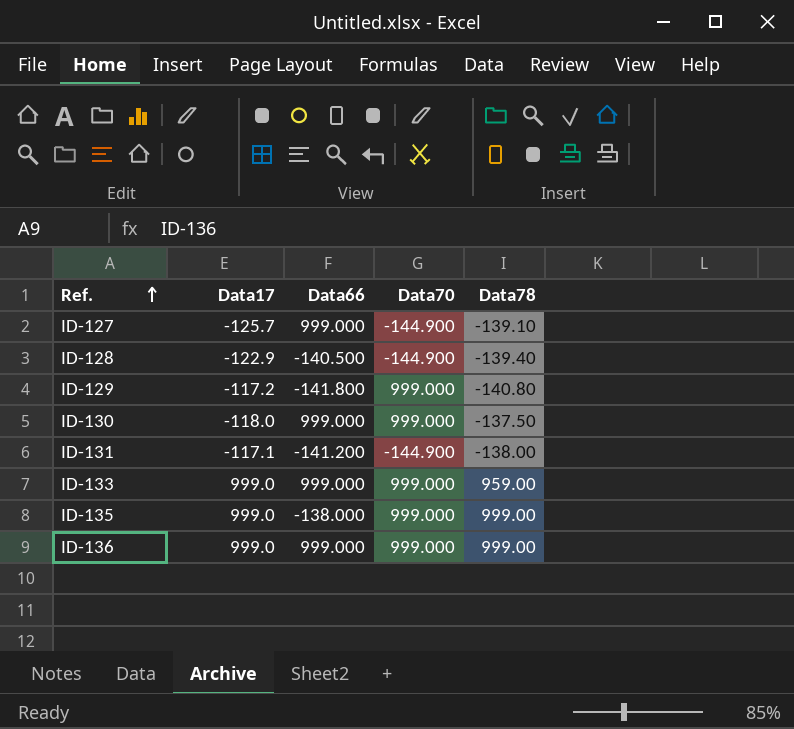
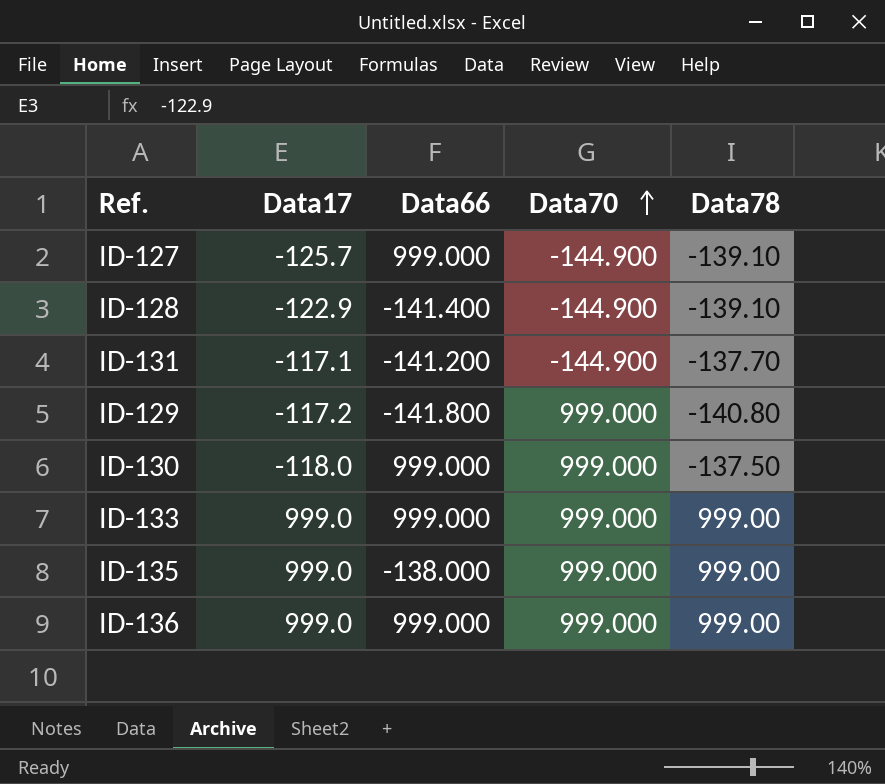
row order: Ref. ascending -> Data70 ascending
ID-128 | Data66: -140.500 -> -141.400
ID-128 | Data78: -139.40 -> -139.10
ID-131 | Data78: -138.00 -> -137.70
ID-133 | Data78: 959.00 -> 999.00

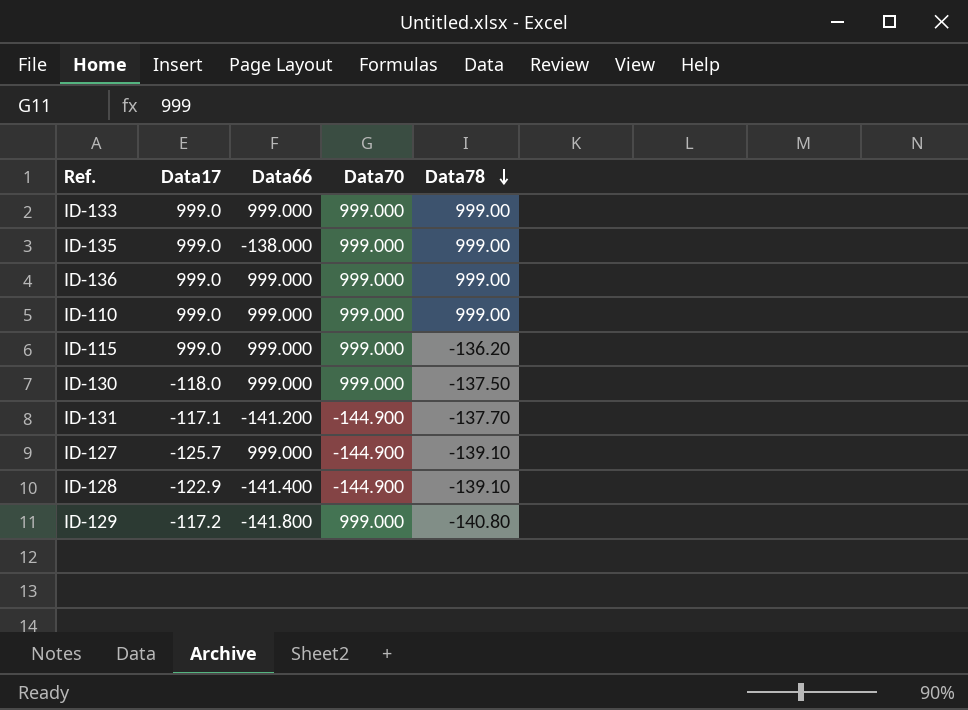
row order: Data70 ascending -> Data78 descending
row ID-110: none -> 999.0 | 999.000 | 999.000 | 999.00
row ID-115: none -> 999.0 | 999.000 | 999.000 | -136.20

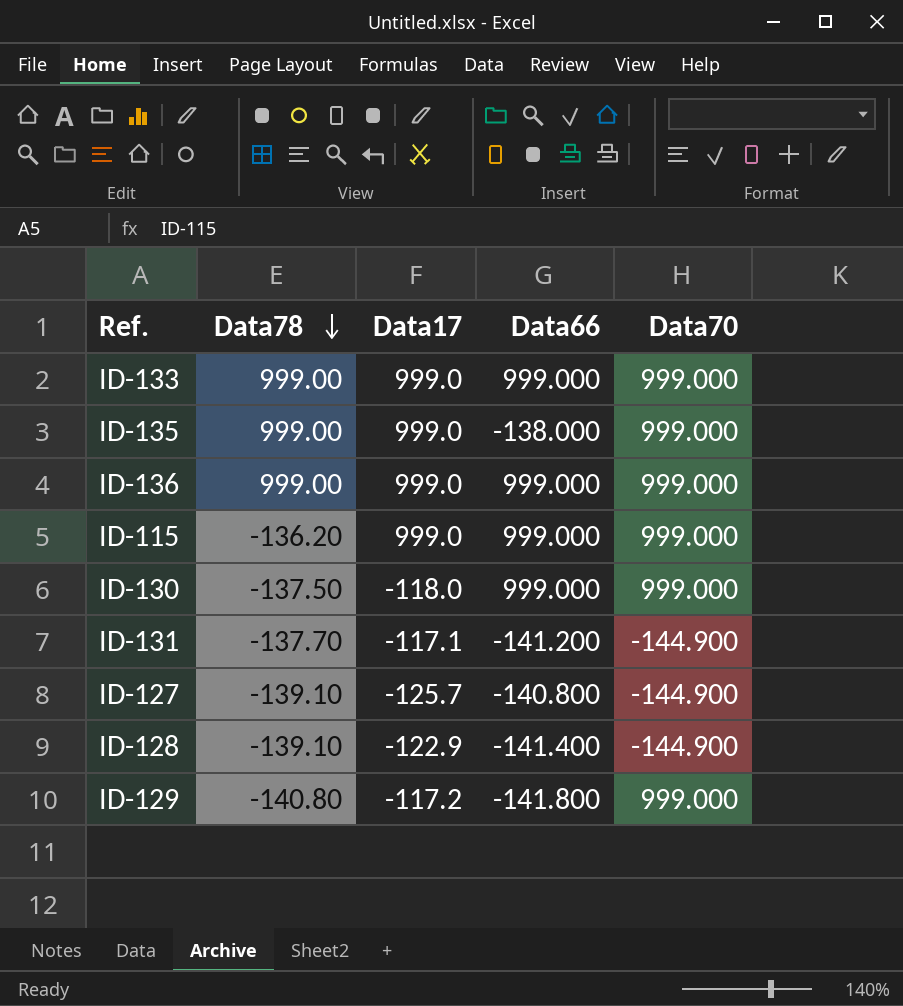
column Data78 | position: 5 -> 2
row ID-110: 999.0 | 999.000 | 999.000 | 999.00 -> none
ID-127 | Data66: 999.000 -> -140.800

